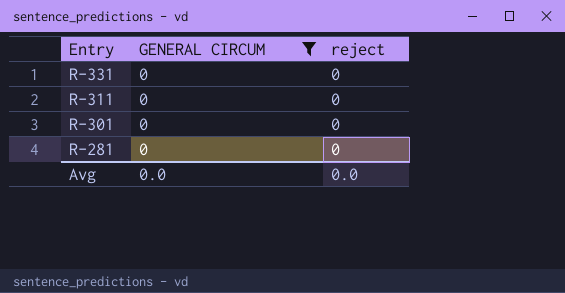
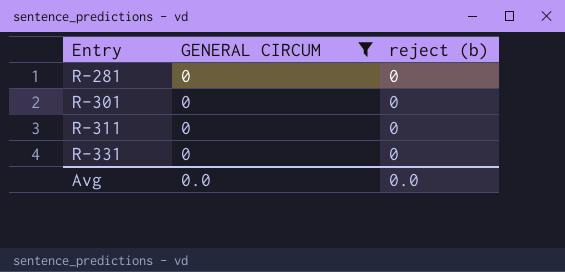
row order: Entry descending -> Entry ascending
column name: reject -> reject (b)

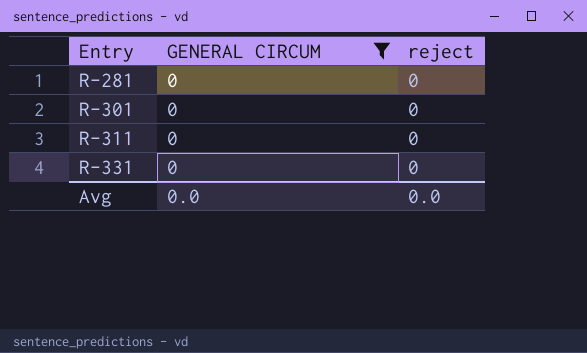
column name: reject (b) -> reject

